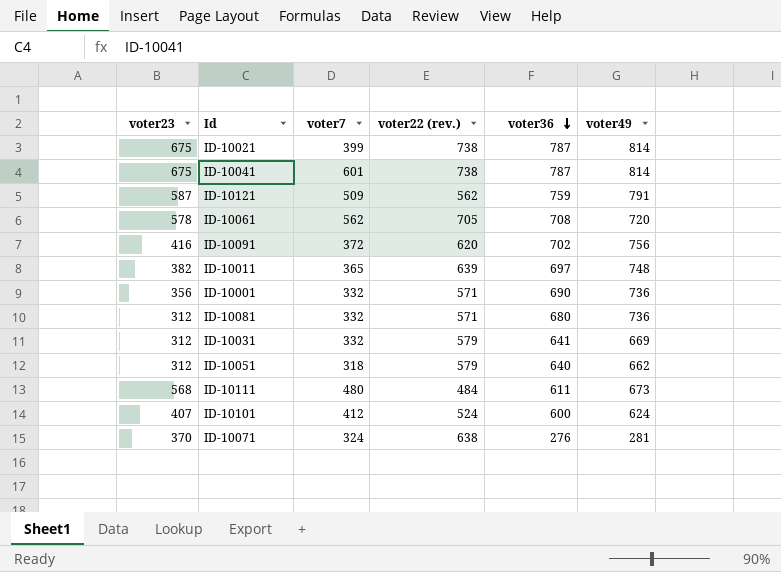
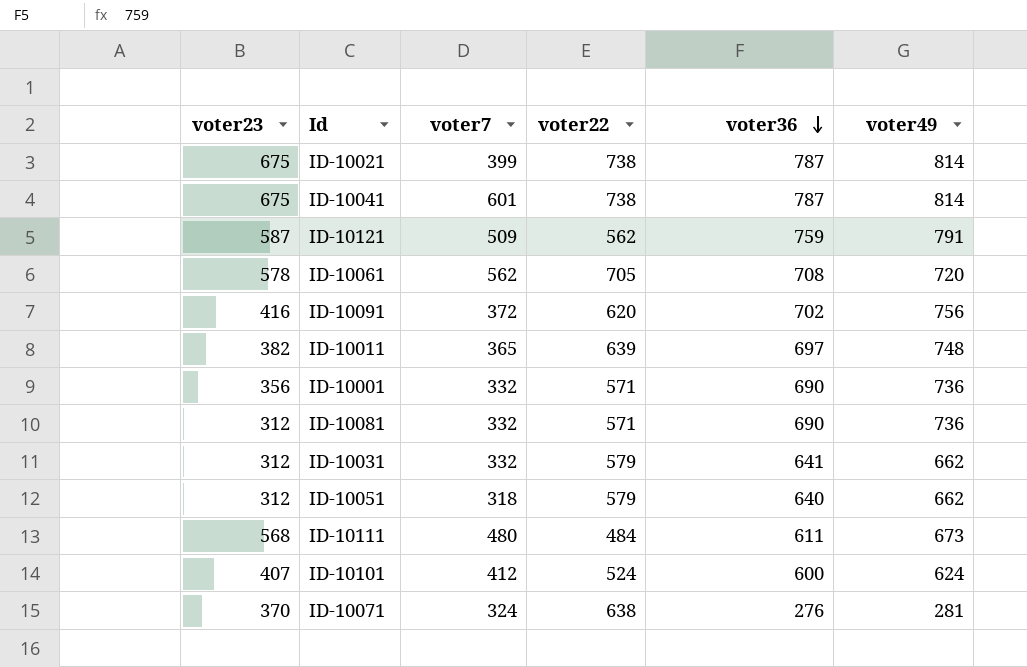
column name: voter22 (rev.) -> voter22
ID-10081 | voter36: 680 -> 690
ID-10031 | voter49: 669 -> 662

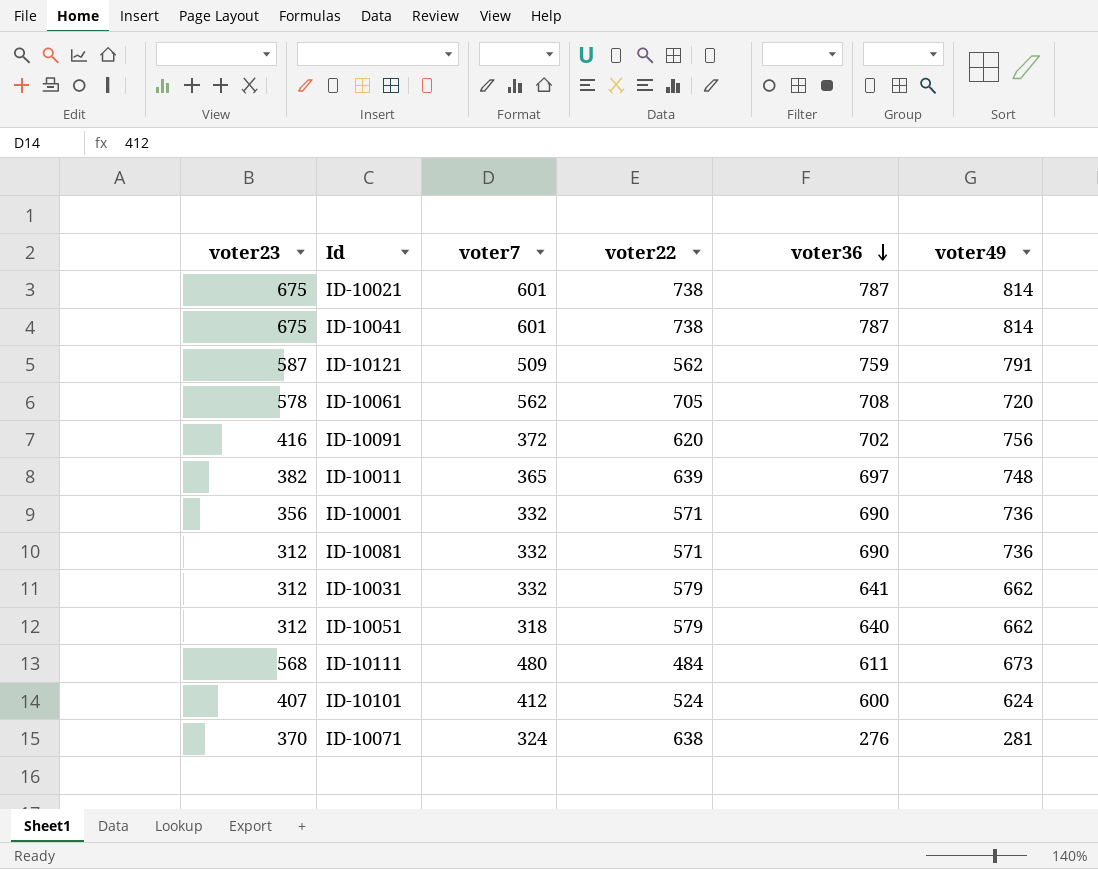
ID-10021 | voter7: 399 -> 601

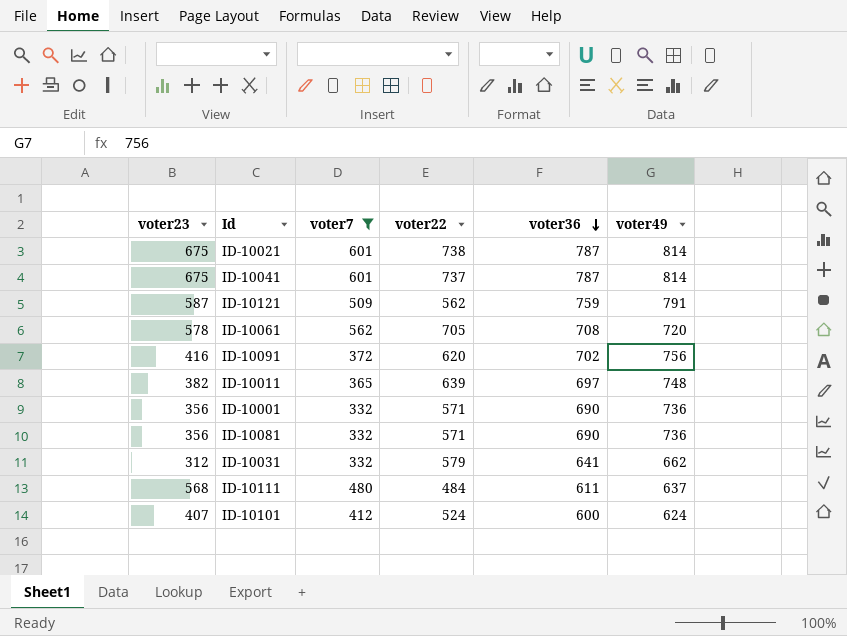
filter: none -> voter7 >= 332
ID-10041 | voter22: 738 -> 737
ID-10081 | voter23: 312 -> 356
ID-10111 | voter49: 673 -> 637

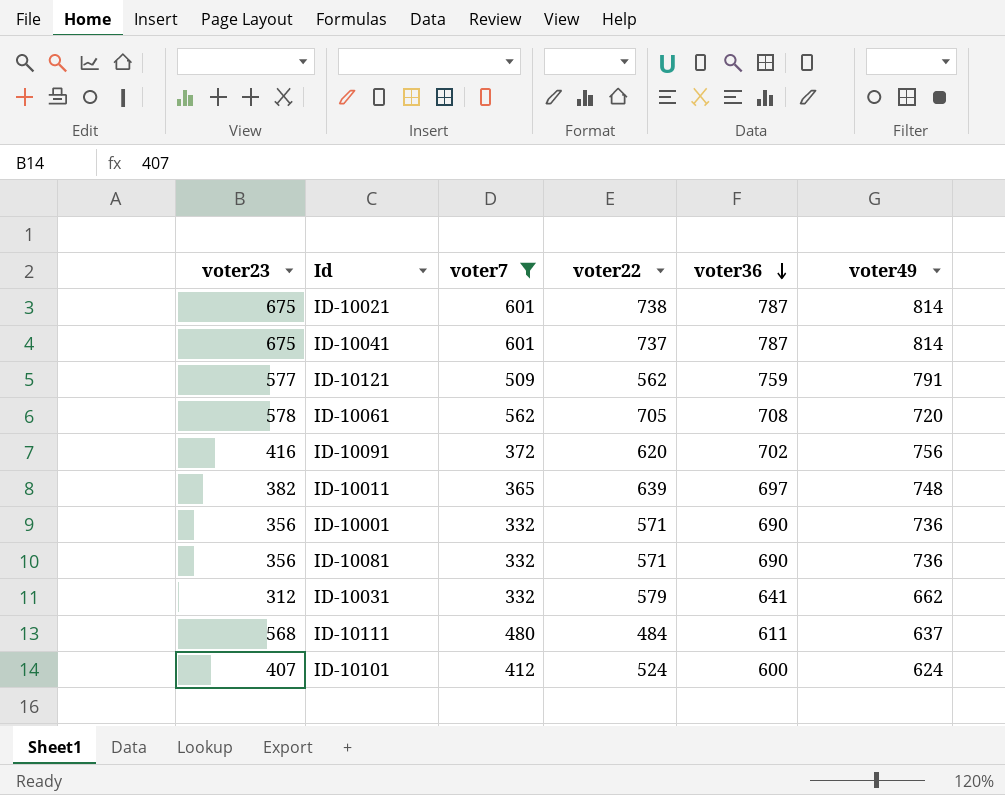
ID-10121 | voter23: 587 -> 577

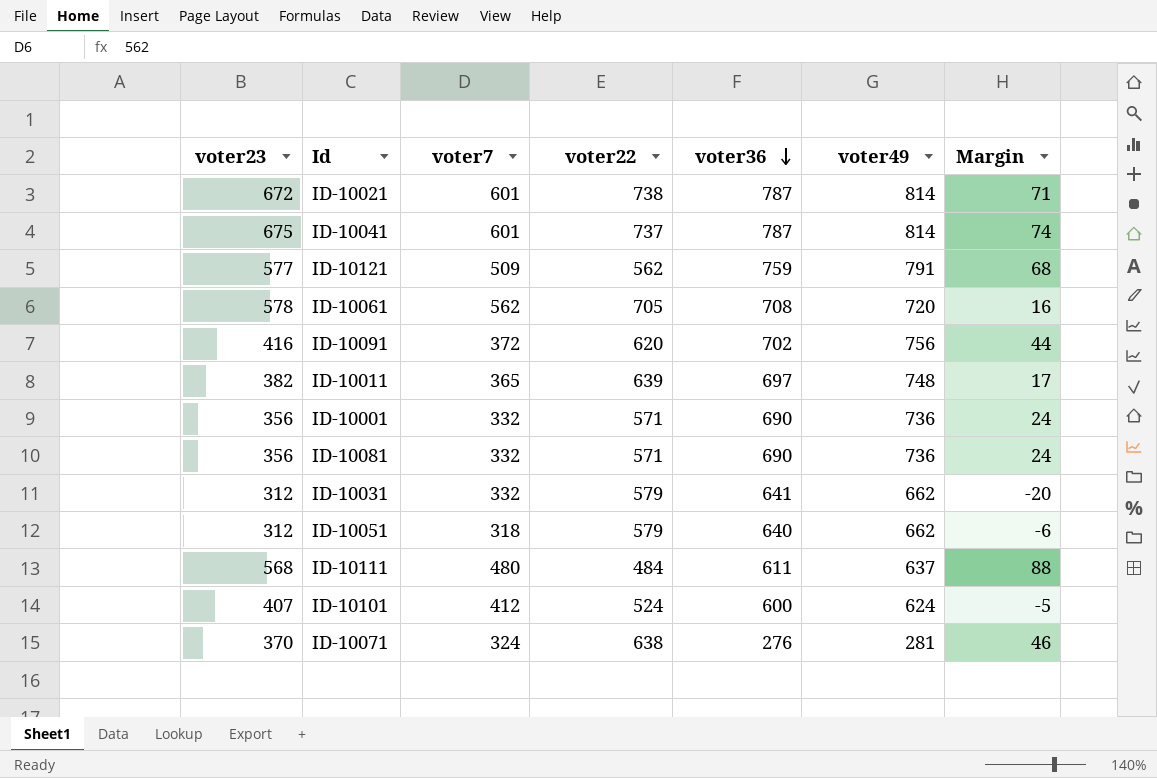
filter: voter7 >= 332 -> none
column Margin | formula: none -> [voter23] - [voter7]
ID-10021 | voter23: 675 -> 672

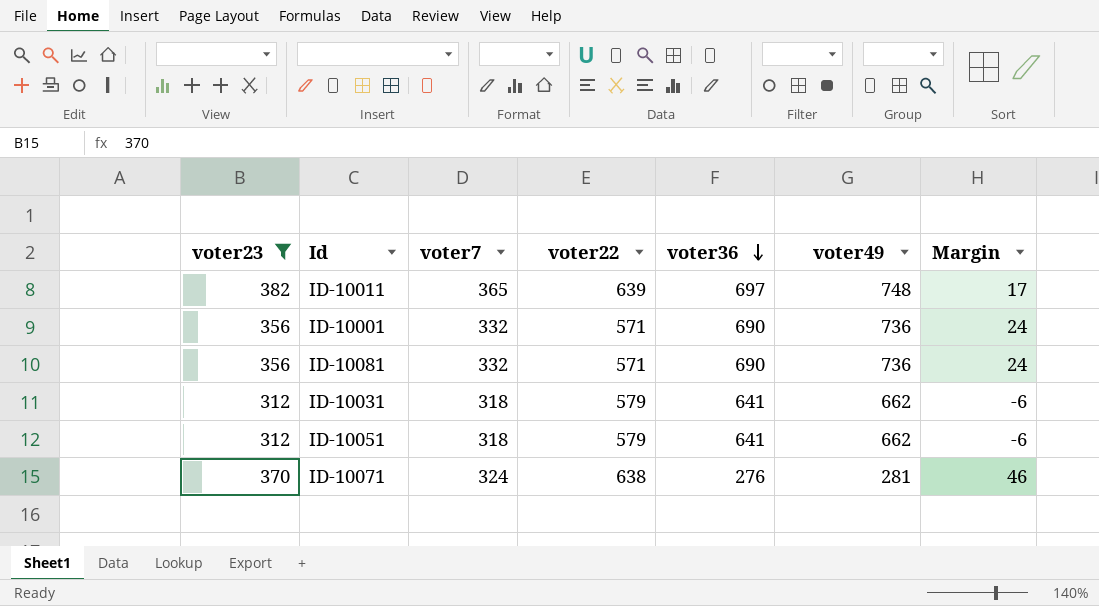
filter: none -> voter23 <= 382
ID-10031 | voter7: 332 -> 318
ID-10031 | Margin: -20 -> -6
ID-10051 | voter36: 640 -> 641

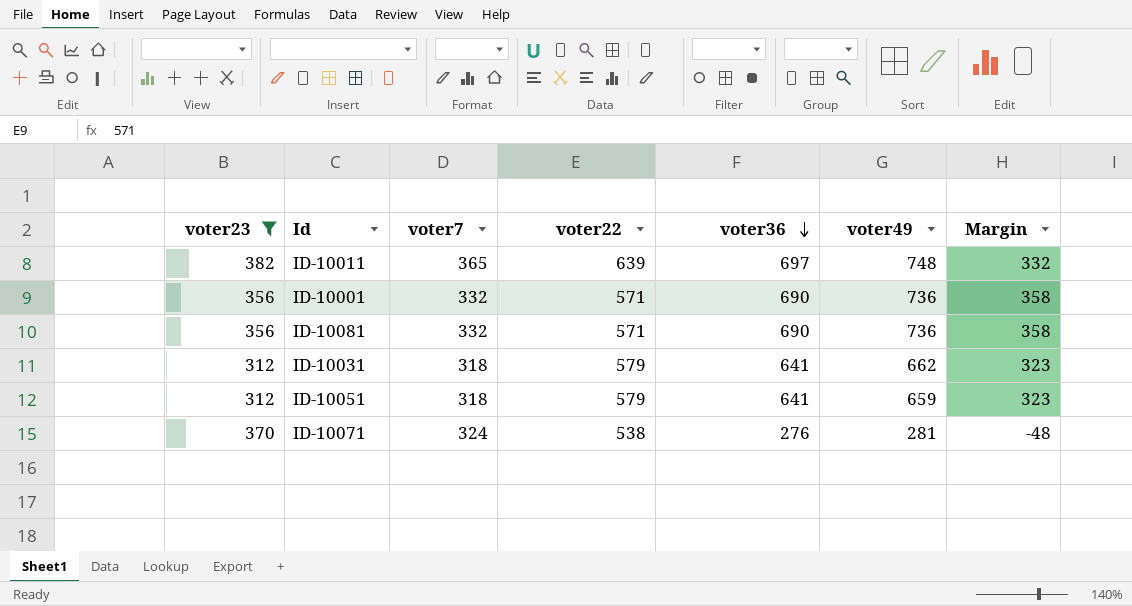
column Margin | formula: [voter23] - [voter7] -> [voter36] - [voter7]
ID-10051 | voter49: 662 -> 659
ID-10071 | voter22: 638 -> 538

